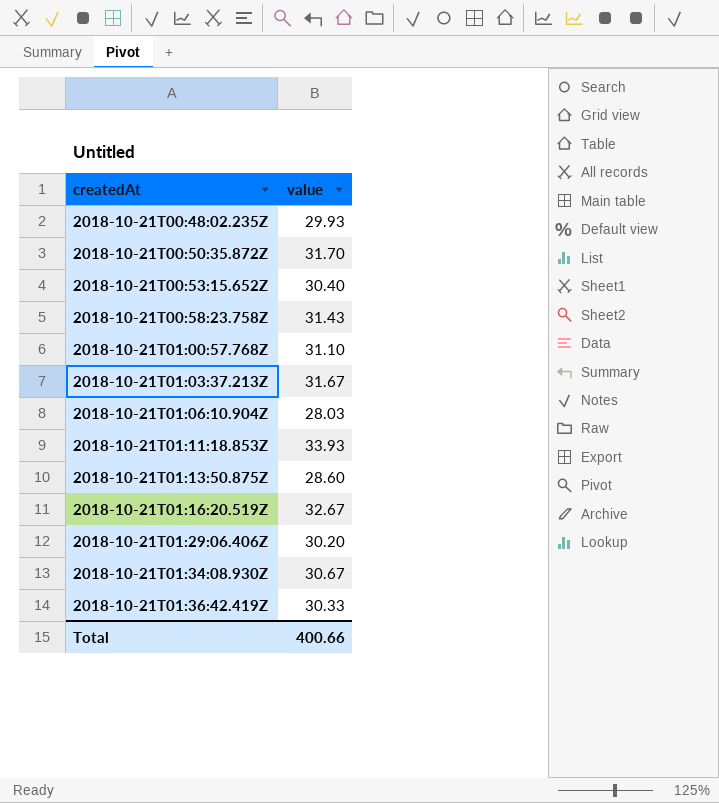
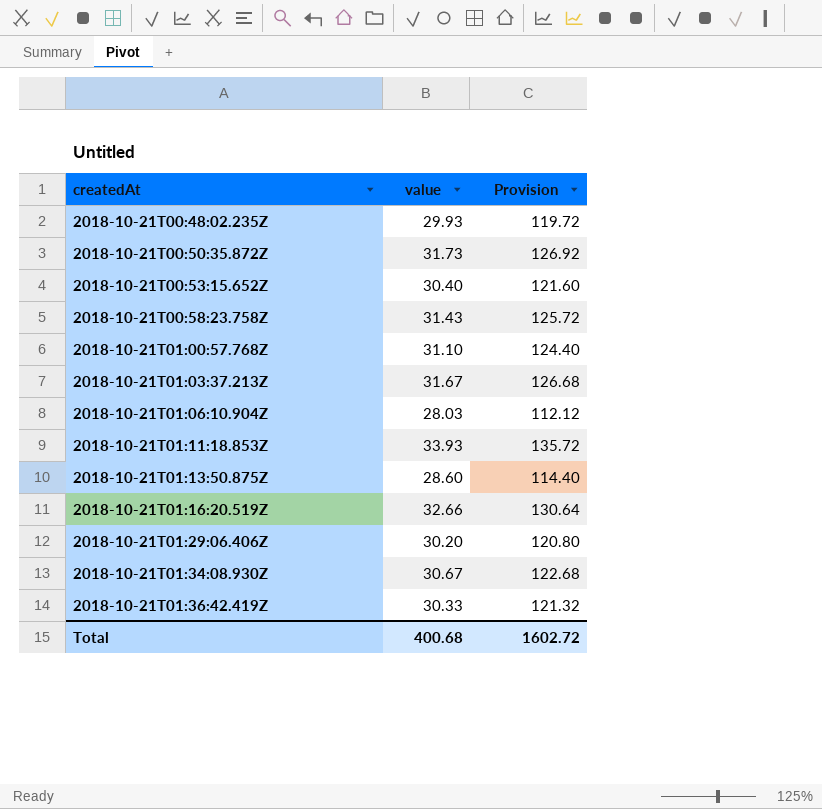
column Provision | formula: none -> [value] * 4
2018-10-21T00:50:35.872Z | value: 31.70 -> 31.73
2018-10-21T01:16:20.519Z | value: 32.67 -> 32.66
Total | value: 400.66 -> 400.68

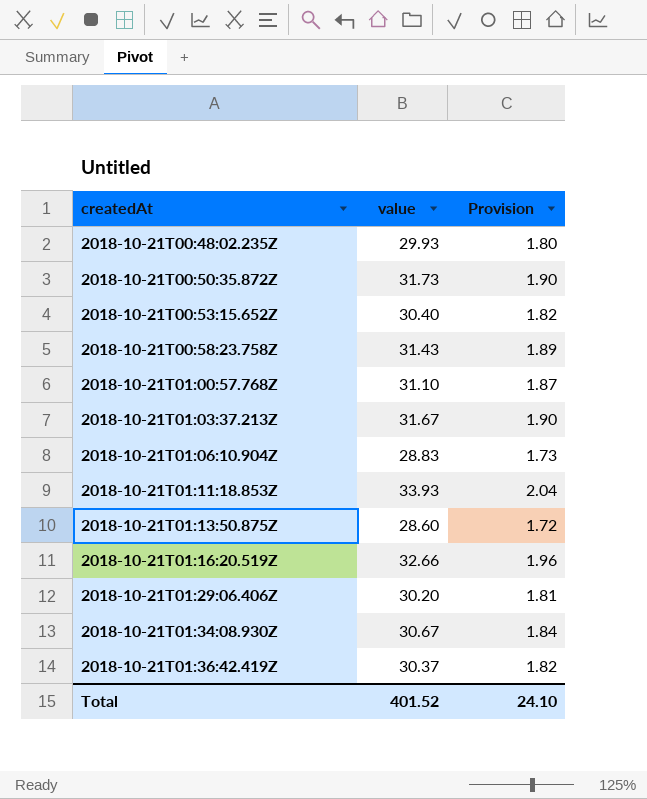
column Provision | formula: [value] * 4 -> [value] * 0.06
2018-10-21T01:06:10.904Z | value: 28.03 -> 28.83
2018-10-21T01:36:42.419Z | value: 30.33 -> 30.37
Total | value: 400.68 -> 401.52
Total | Provision: 1602.72 -> 24.10

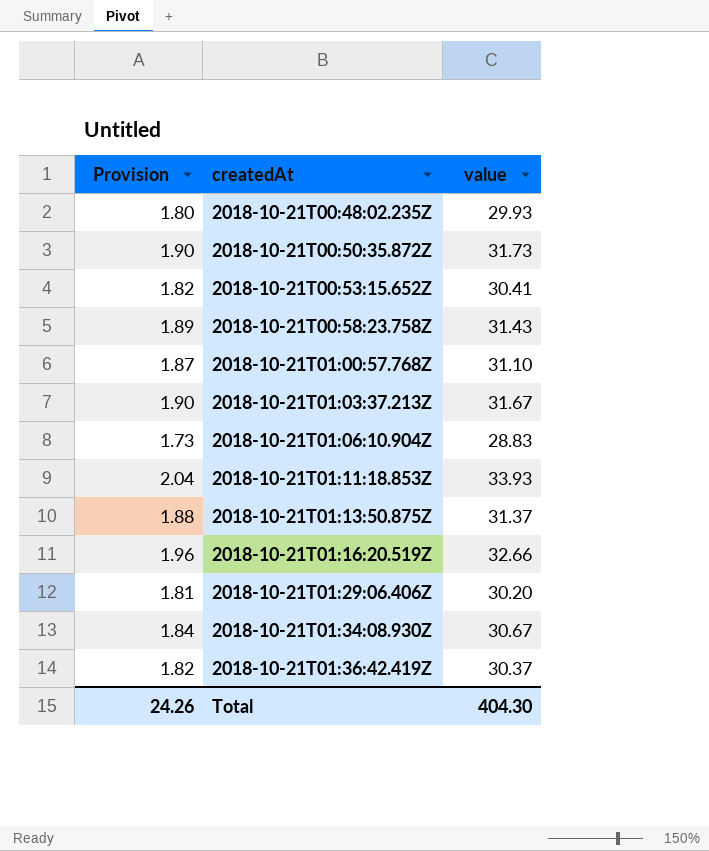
column Provision | position: 3 -> 1
2018-10-21T00:53:15.652Z | value: 30.40 -> 30.41
2018-10-21T01:13:50.875Z | Provision: 1.72 -> 1.88
2018-10-21T01:13:50.875Z | value: 28.60 -> 31.37
Total | Provision: 24.10 -> 24.26
Total | value: 401.52 -> 404.30

